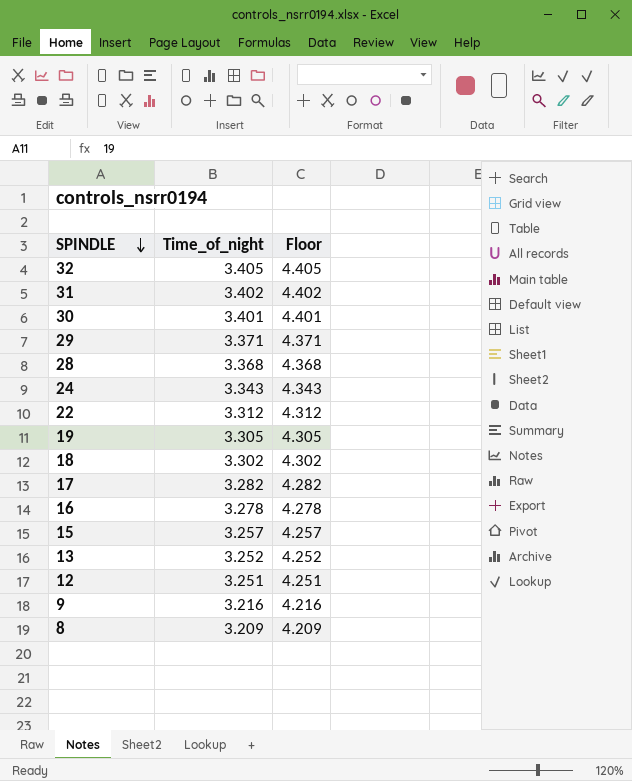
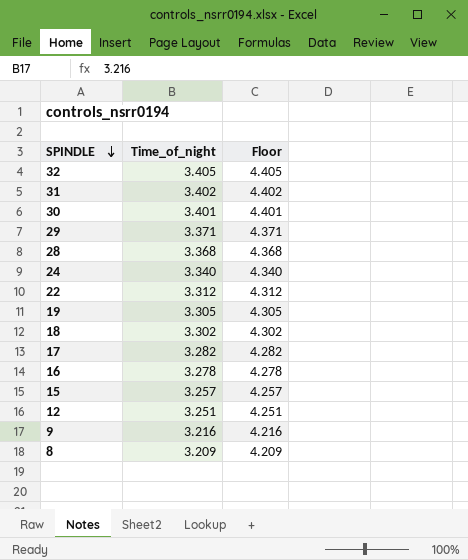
row 13: 3.252 | 4.252 -> none
24 | Time_of_night: 3.343 -> 3.340
24 | Floor: 4.343 -> 4.340

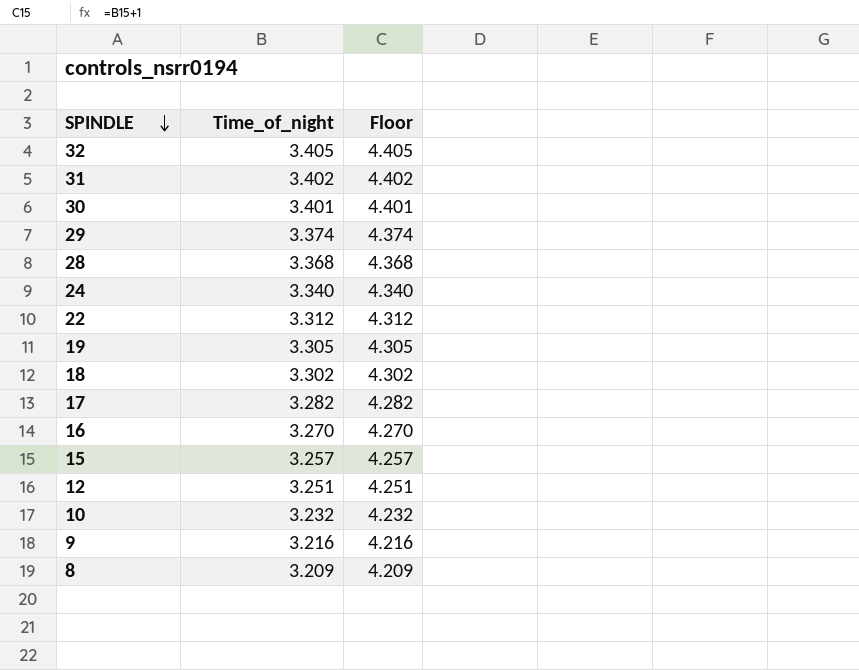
29 | Time_of_night: 3.371 -> 3.374
29 | Floor: 4.371 -> 4.374
16 | Time_of_night: 3.278 -> 3.270
16 | Floor: 4.278 -> 4.270
row 10: none -> 3.232 | 4.232

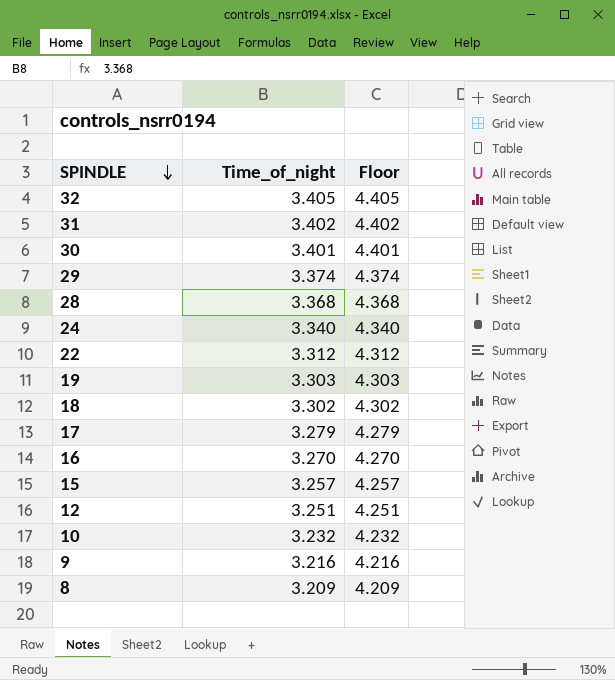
19 | Time_of_night: 3.305 -> 3.303
19 | Floor: 4.305 -> 4.303
17 | Time_of_night: 3.282 -> 3.279
17 | Floor: 4.282 -> 4.279

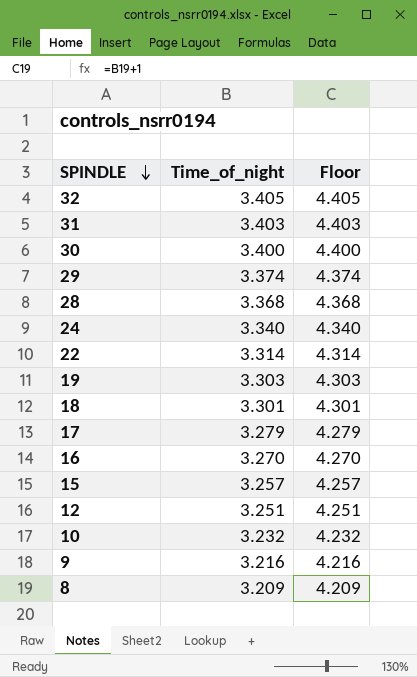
31 | Time_of_night: 3.402 -> 3.403
31 | Floor: 4.402 -> 4.403
30 | Time_of_night: 3.401 -> 3.400
30 | Floor: 4.401 -> 4.400
22 | Time_of_night: 3.312 -> 3.314
22 | Floor: 4.312 -> 4.314
18 | Time_of_night: 3.302 -> 3.301
18 | Floor: 4.302 -> 4.301

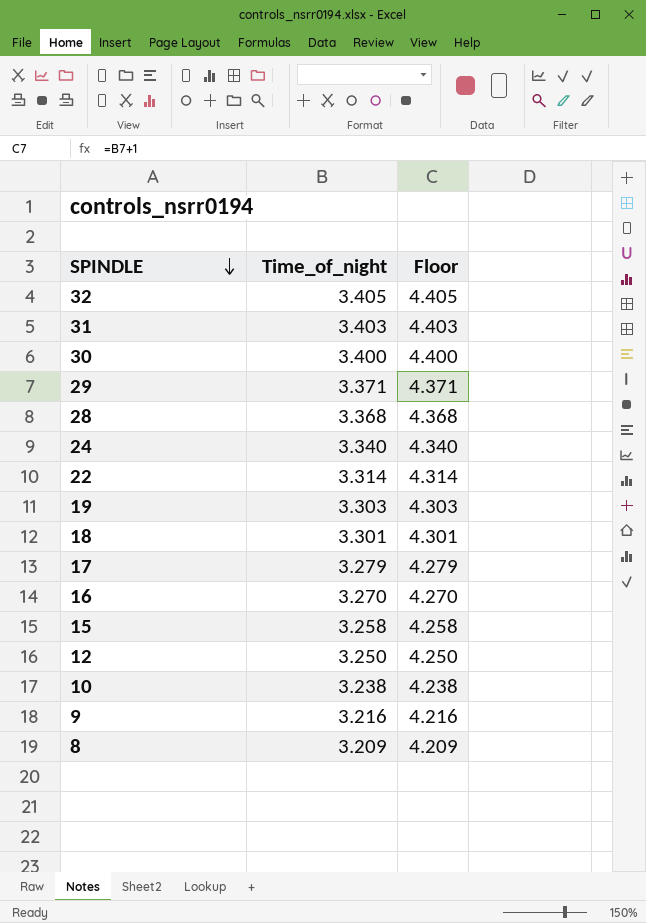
29 | Time_of_night: 3.374 -> 3.371
29 | Floor: 4.374 -> 4.371
15 | Time_of_night: 3.257 -> 3.258
15 | Floor: 4.257 -> 4.258
12 | Time_of_night: 3.251 -> 3.250
12 | Floor: 4.251 -> 4.250
10 | Time_of_night: 3.232 -> 3.238
10 | Floor: 4.232 -> 4.238

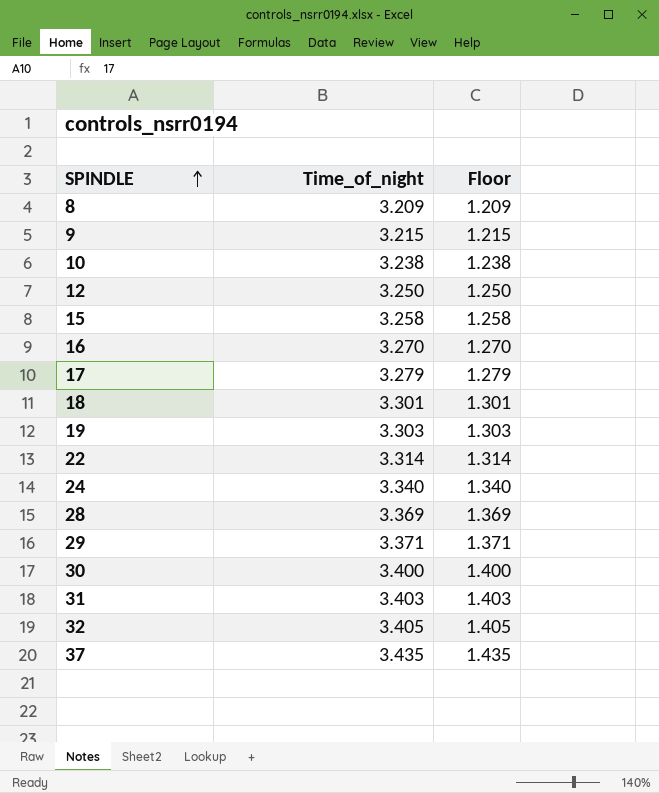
row order: SPINDLE descending -> SPINDLE ascending
column Floor | formula: [Time_of_night] + 1 -> [Time_of_night] - 2
9 | Time_of_night: 3.216 -> 3.215
28 | Time_of_night: 3.368 -> 3.369
row 37: none -> 3.435 | 1.435

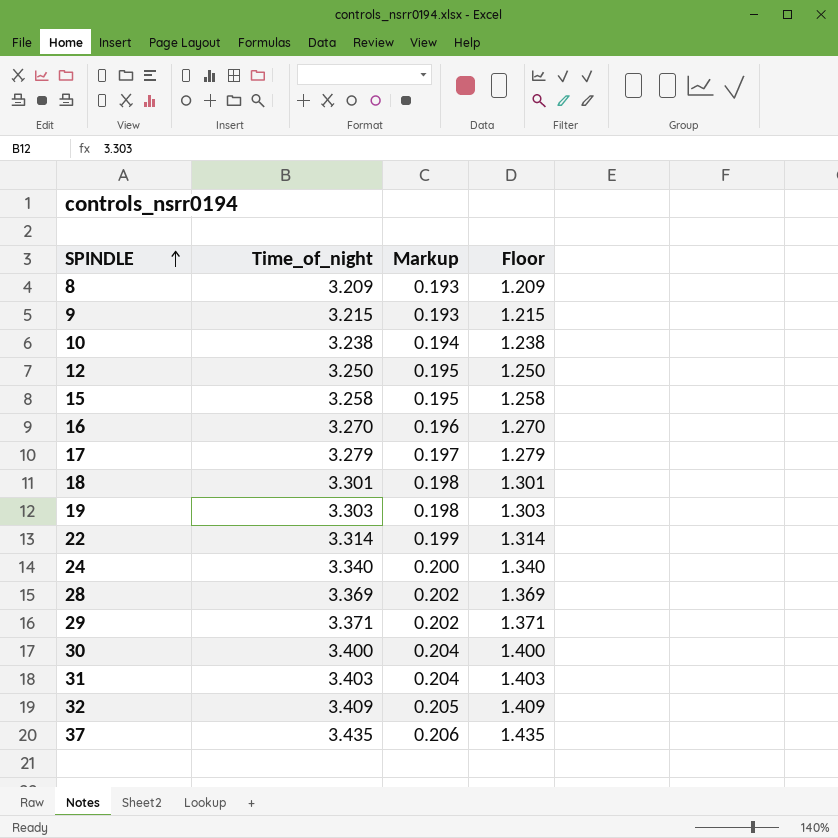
column Markup | formula: none -> [Time_of_night] * 0.06
32 | Time_of_night: 3.405 -> 3.409
32 | Floor: 1.405 -> 1.409

